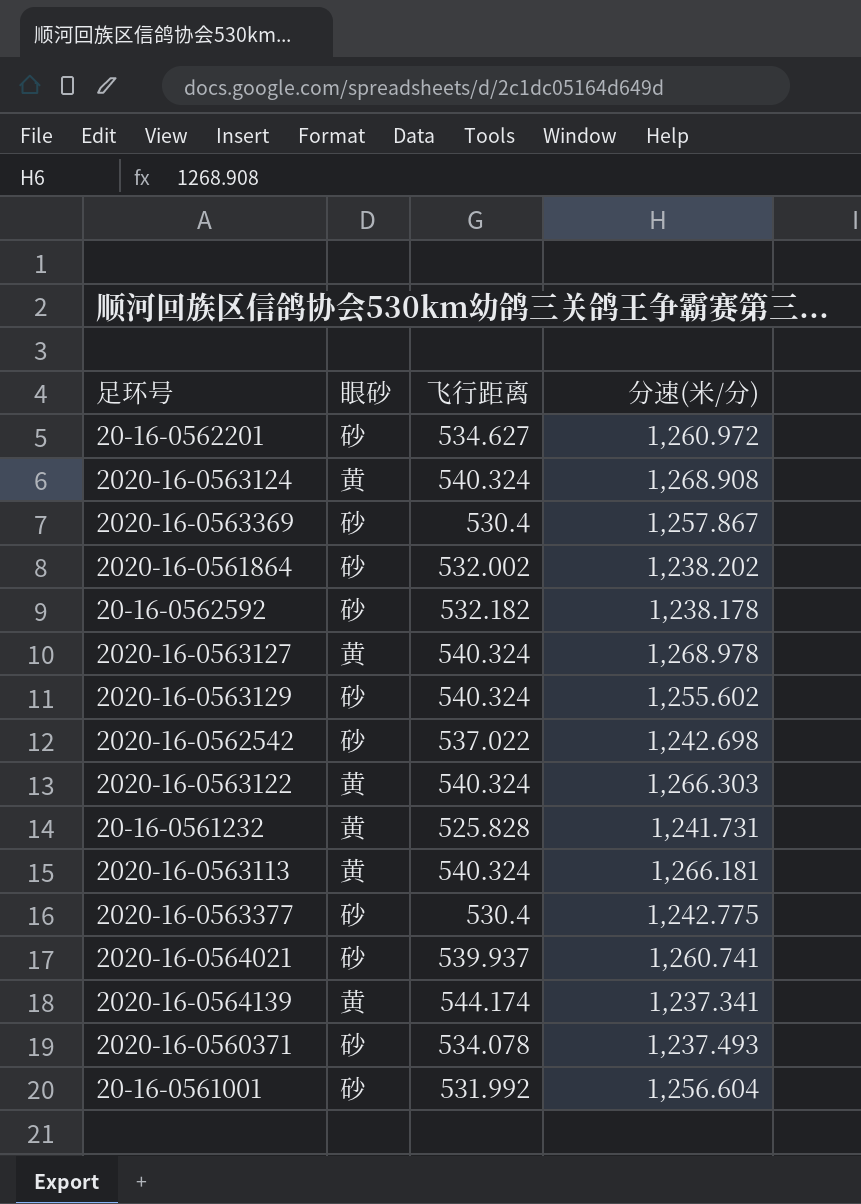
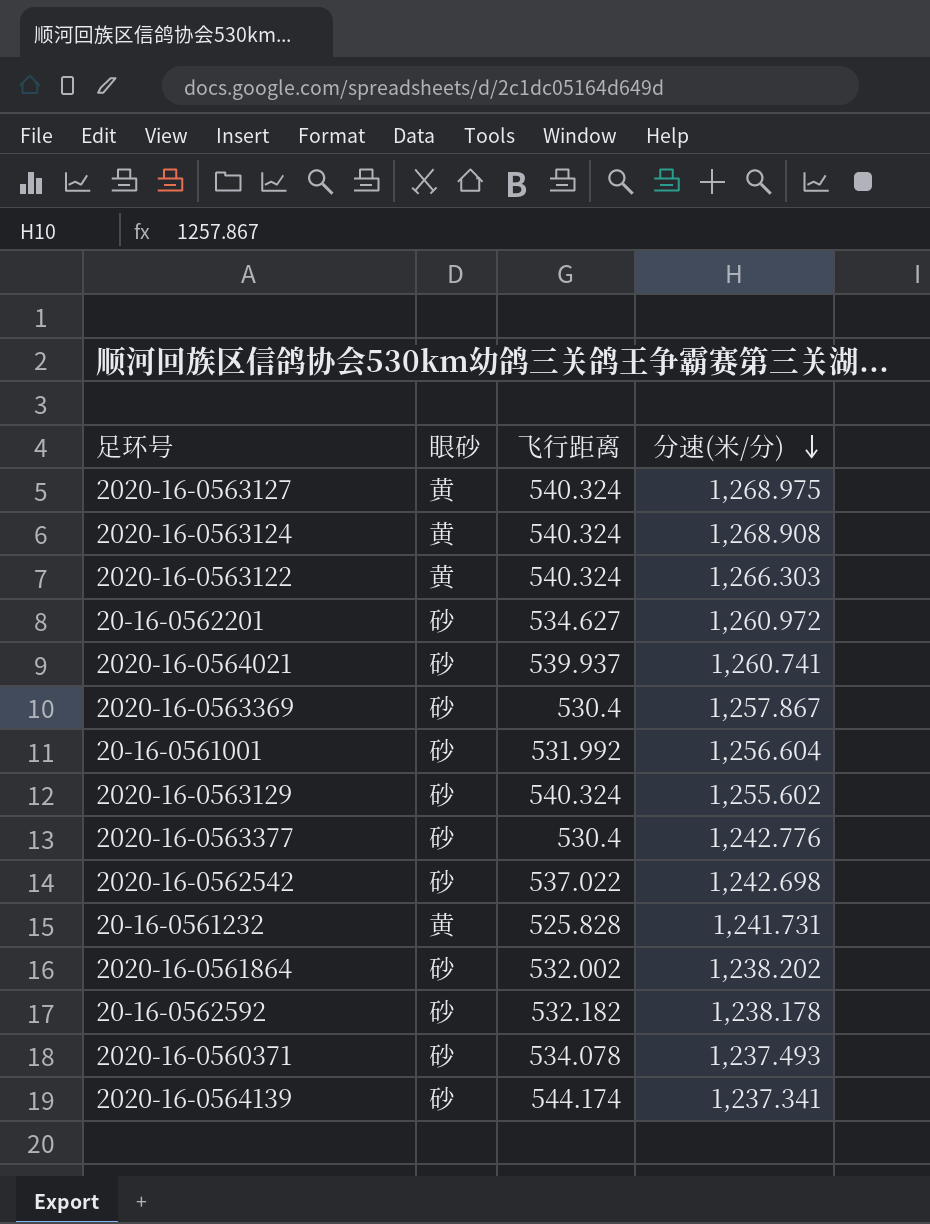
row order: none -> 分速(米/分) descending
row 2020-16-0563113: 黄 | 540.324 | 1,266.181 -> none
2020-16-0563127 | 分速(米/分): 1,268.978 -> 1,268.975
2020-16-0563377 | 分速(米/分): 1,242.775 -> 1,242.776
2020-16-0564139 | 眼砂: 黄 -> 砂

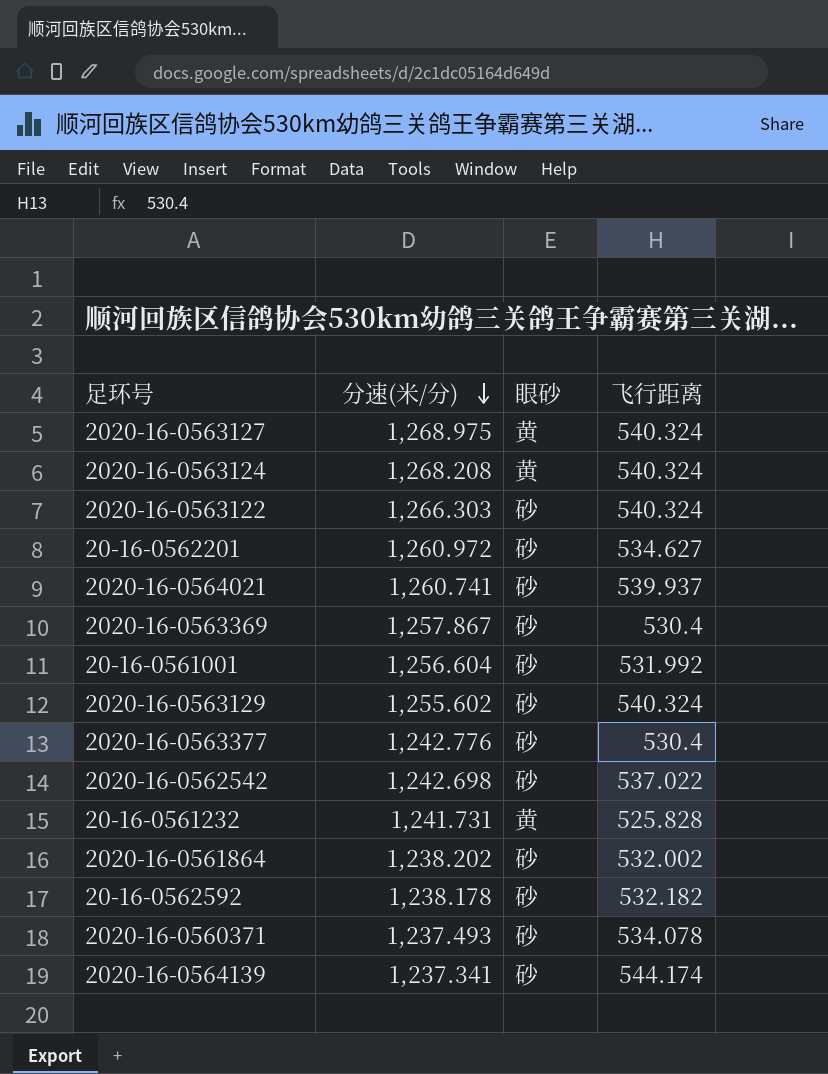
column 分速(米/分) | position: 4 -> 2
2020-16-0563124 | 分速(米/分): 1,268.908 -> 1,268.208
2020-16-0563122 | 眼砂: 黄 -> 砂

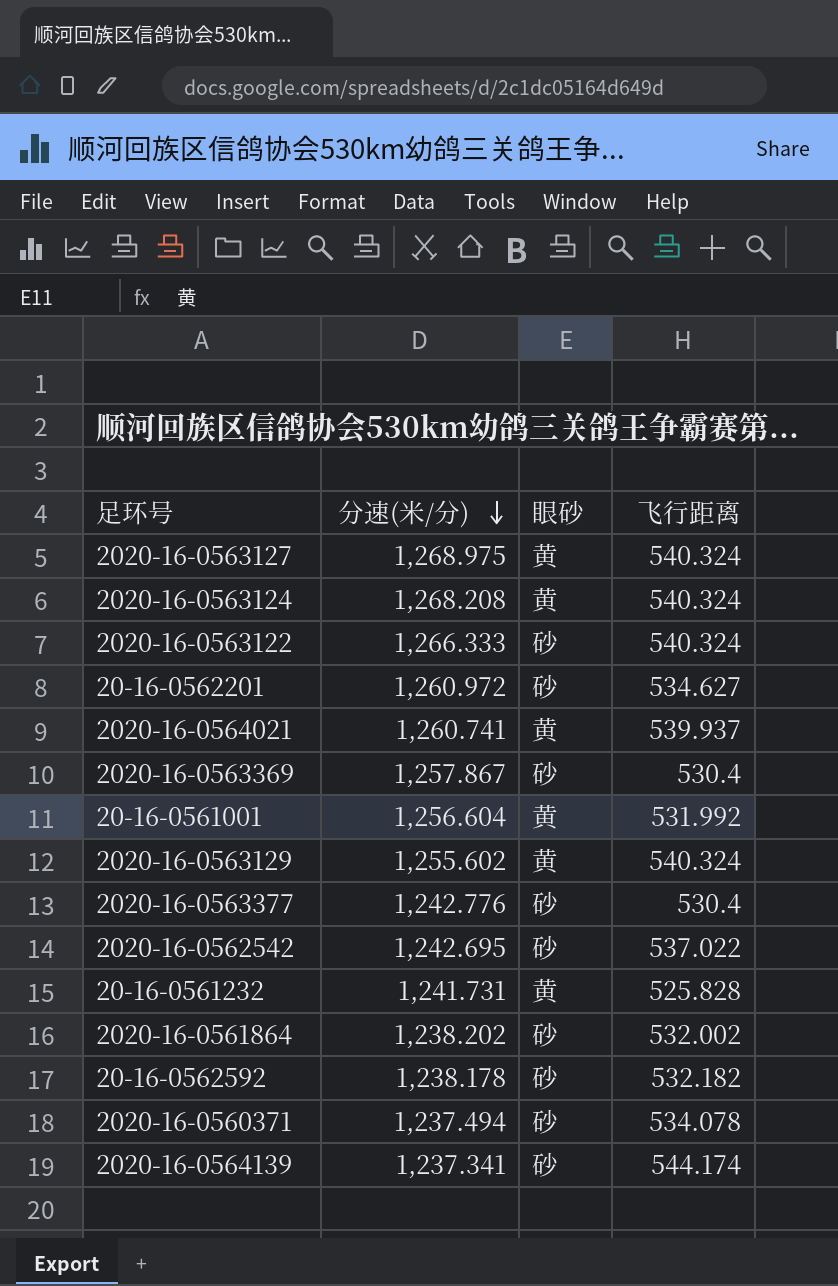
2020-16-0563122 | 分速(米/分): 1,266.303 -> 1,266.333
2020-16-0564021 | 眼砂: 砂 -> 黄
20-16-0561001 | 眼砂: 砂 -> 黄
2020-16-0563129 | 眼砂: 砂 -> 黄
2020-16-0562542 | 分速(米/分): 1,242.698 -> 1,242.695
2020-16-0560371 | 分速(米/分): 1,237.493 -> 1,237.494

